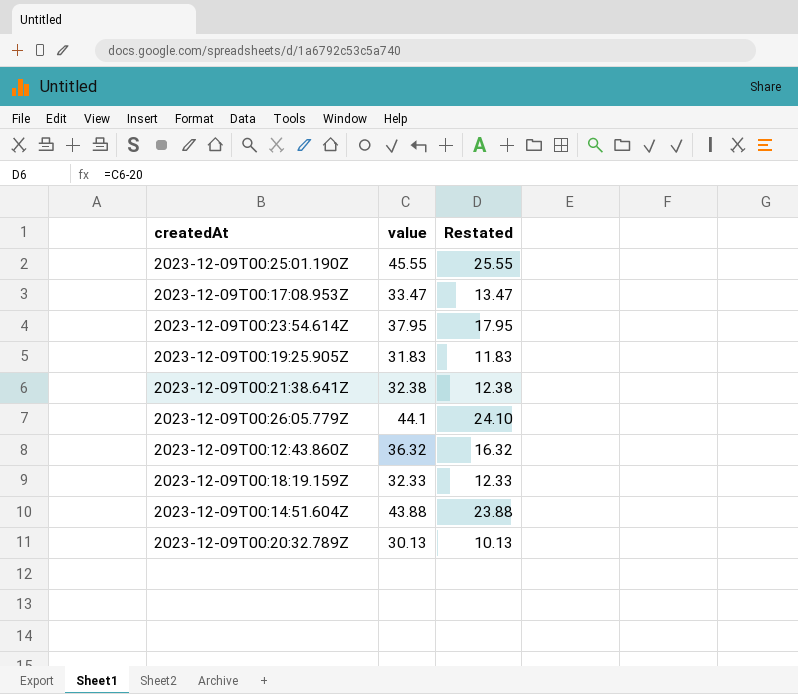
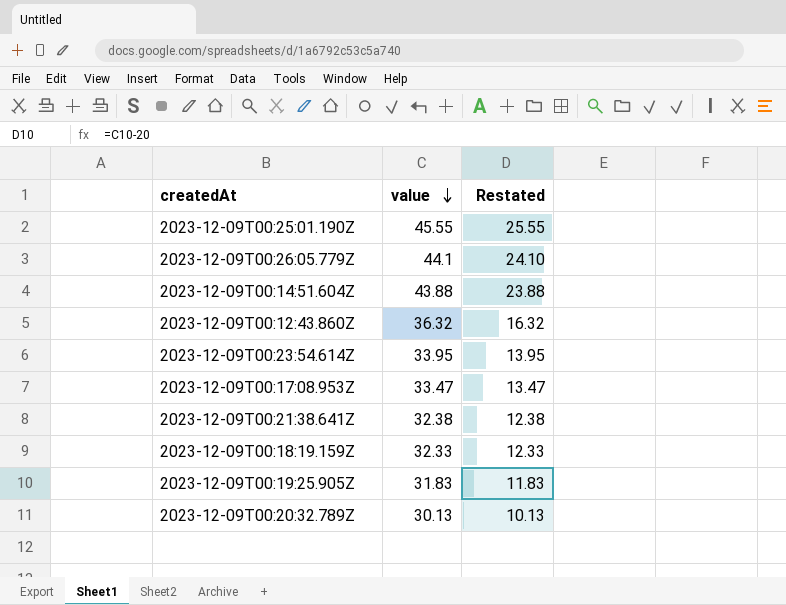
row order: none -> value descending
2023-12-09T00:23:54.614Z | value: 37.95 -> 33.95
2023-12-09T00:23:54.614Z | Restated: 17.95 -> 13.95

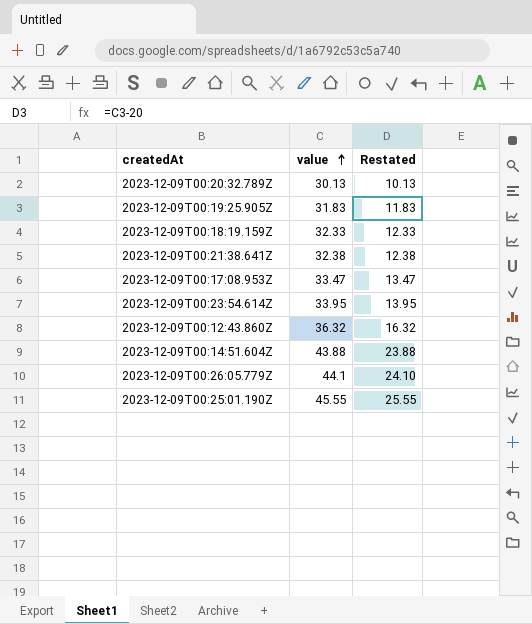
row order: value descending -> value ascending

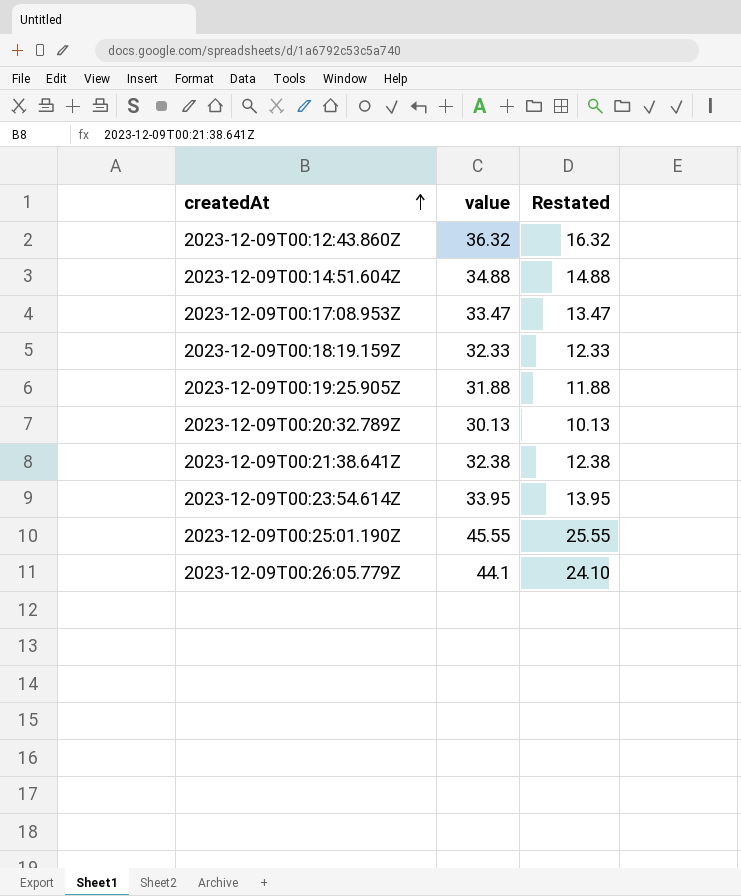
row order: value ascending -> createdAt ascending
2023-12-09T00:14:51.604Z | value: 43.88 -> 34.88
2023-12-09T00:14:51.604Z | Restated: 23.88 -> 14.88
2023-12-09T00:19:25.905Z | value: 31.83 -> 31.88
2023-12-09T00:19:25.905Z | Restated: 11.83 -> 11.88

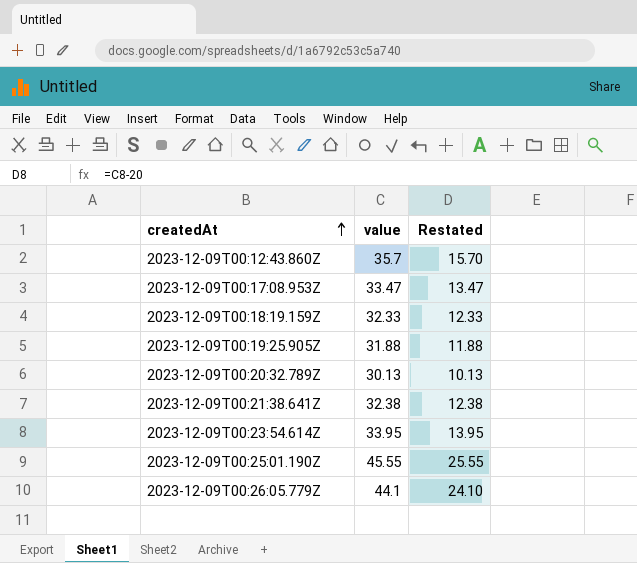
row 2023-12-09T00:14:51.604Z: 34.88 | 14.88 -> none
2023-12-09T00:12:43.860Z | value: 36.32 -> 35.7
2023-12-09T00:12:43.860Z | Restated: 16.32 -> 15.70

